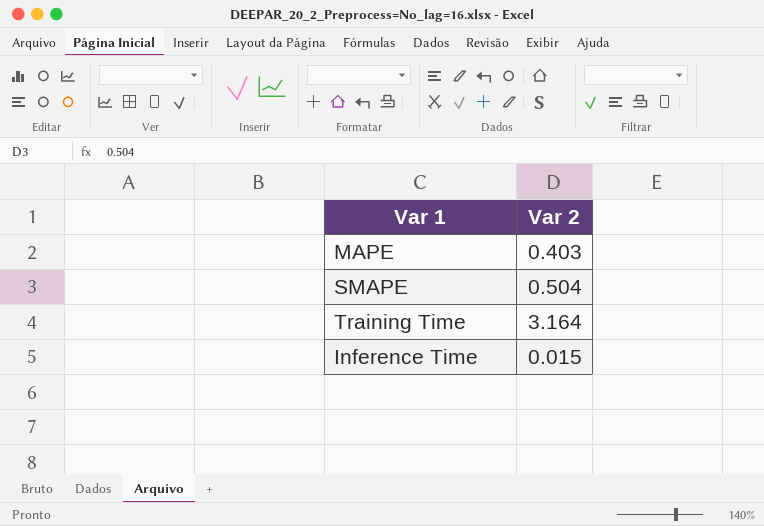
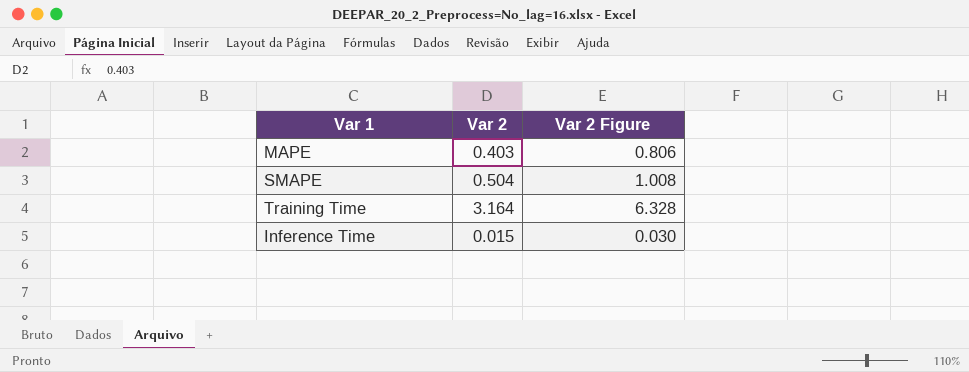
column Var 2 Figure | formula: none -> [Var 2] * 2

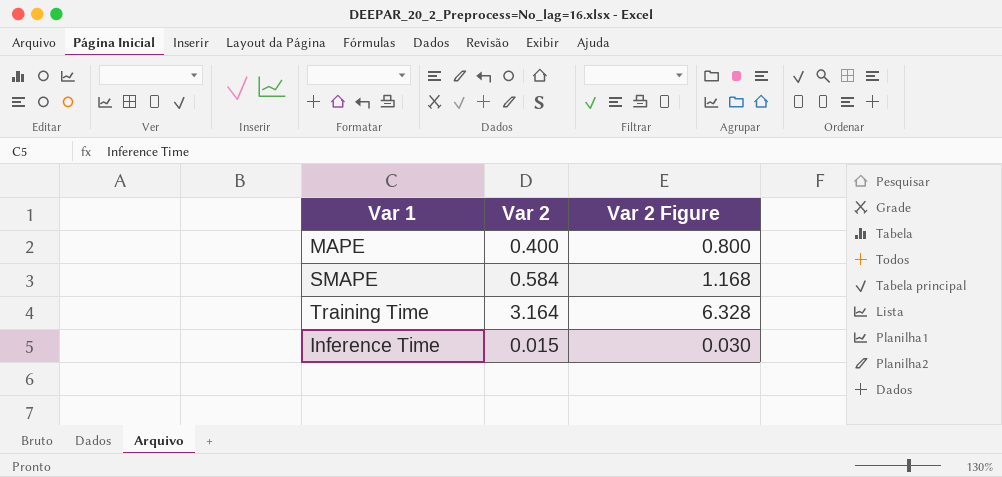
MAPE | Var 2: 0.403 -> 0.400
MAPE | Var 2 Figure: 0.806 -> 0.800
SMAPE | Var 2: 0.504 -> 0.584
SMAPE | Var 2 Figure: 1.008 -> 1.168

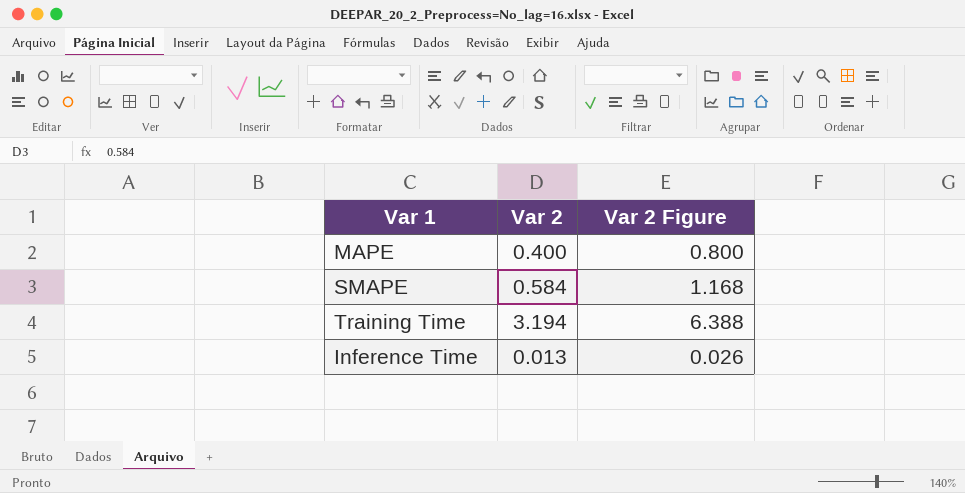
Training Time | Var 2: 3.164 -> 3.194
Training Time | Var 2 Figure: 6.328 -> 6.388
Inference Time | Var 2: 0.015 -> 0.013
Inference Time | Var 2 Figure: 0.030 -> 0.026

